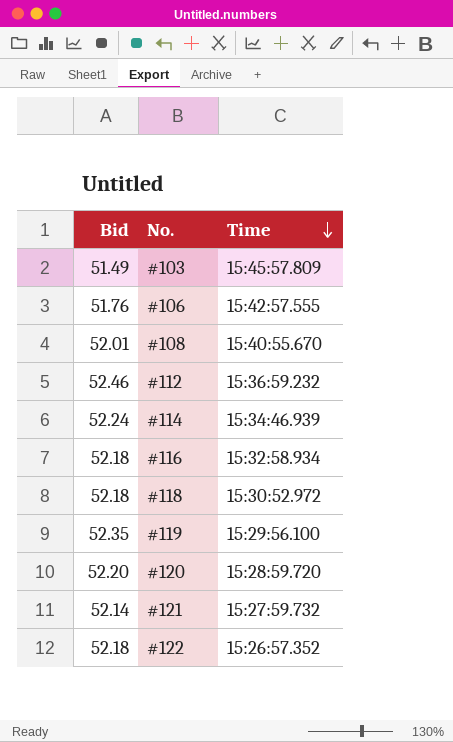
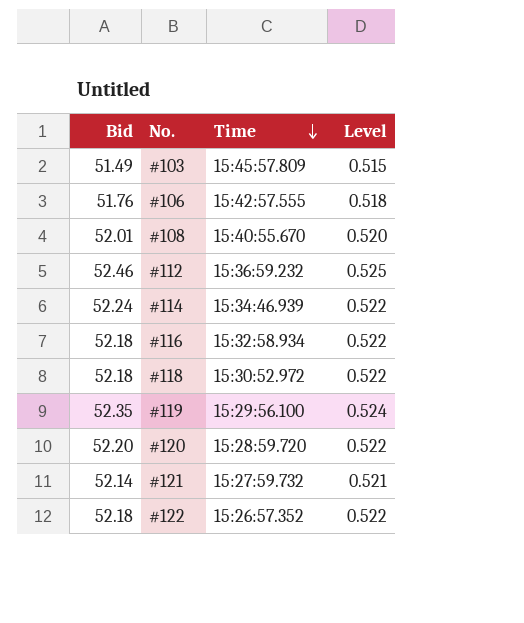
column Level | formula: none -> [Bid] * 0.01

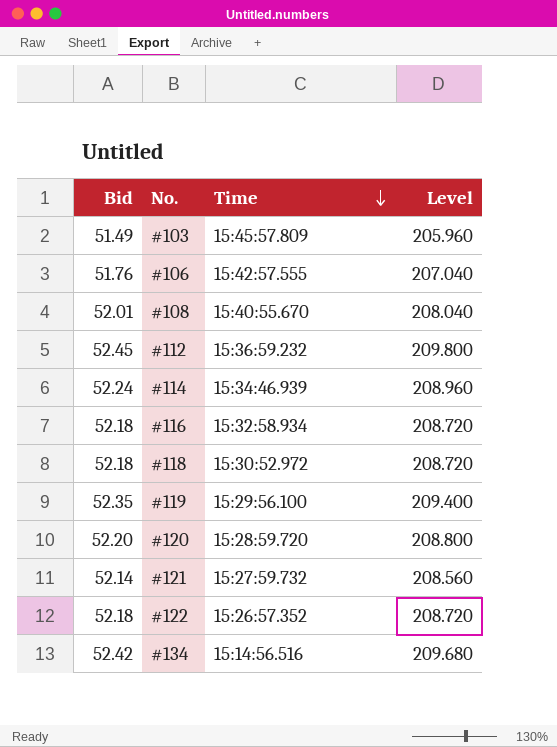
column Level | formula: [Bid] * 0.01 -> [Bid] * 4
#112 | Bid: 52.46 -> 52.45
row #134: none -> 52.42 | 15:14:56.516 | 209.680

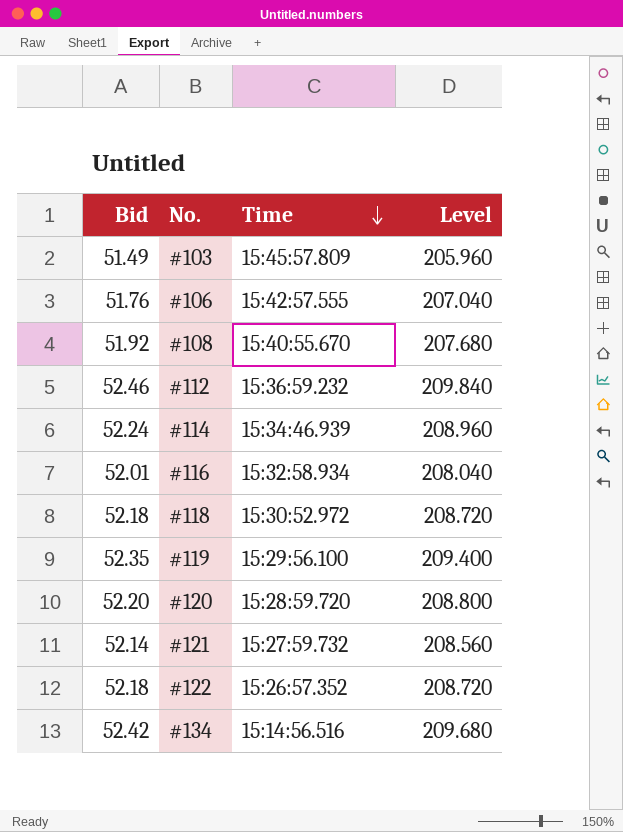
#108 | Bid: 52.01 -> 51.92
#108 | Level: 208.040 -> 207.680
#112 | Bid: 52.45 -> 52.46
#112 | Level: 209.800 -> 209.840
#116 | Bid: 52.18 -> 52.01
#116 | Level: 208.720 -> 208.040

